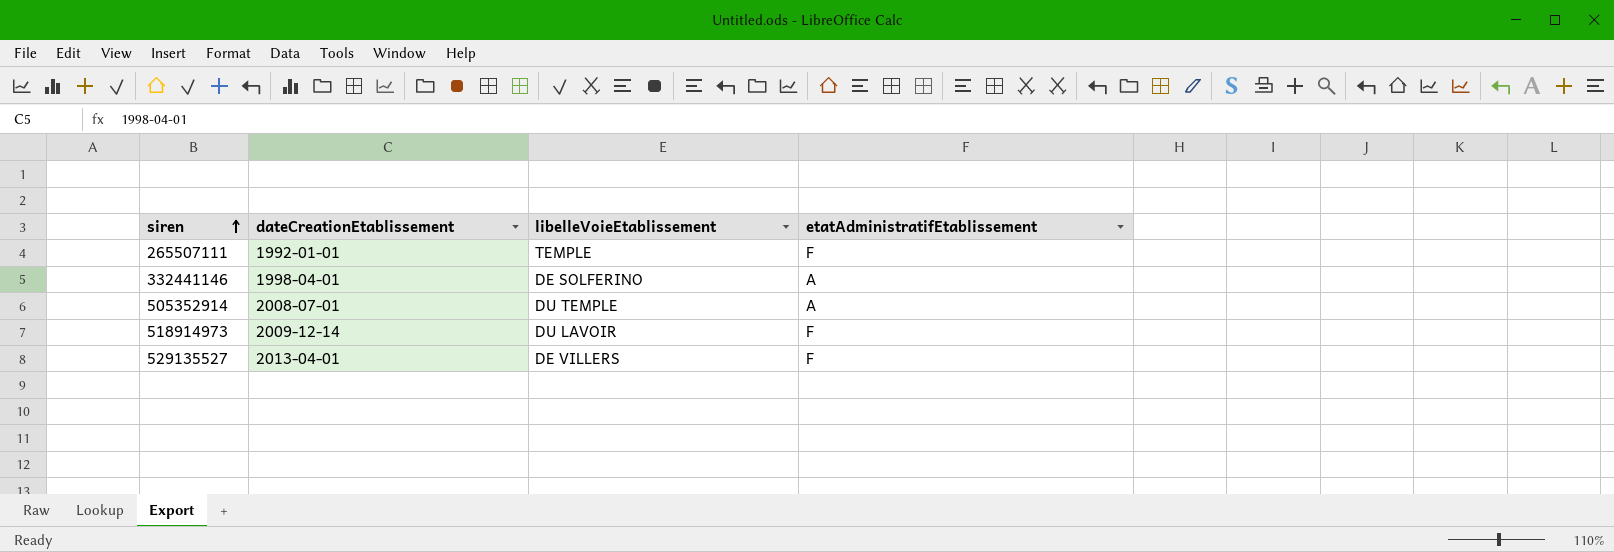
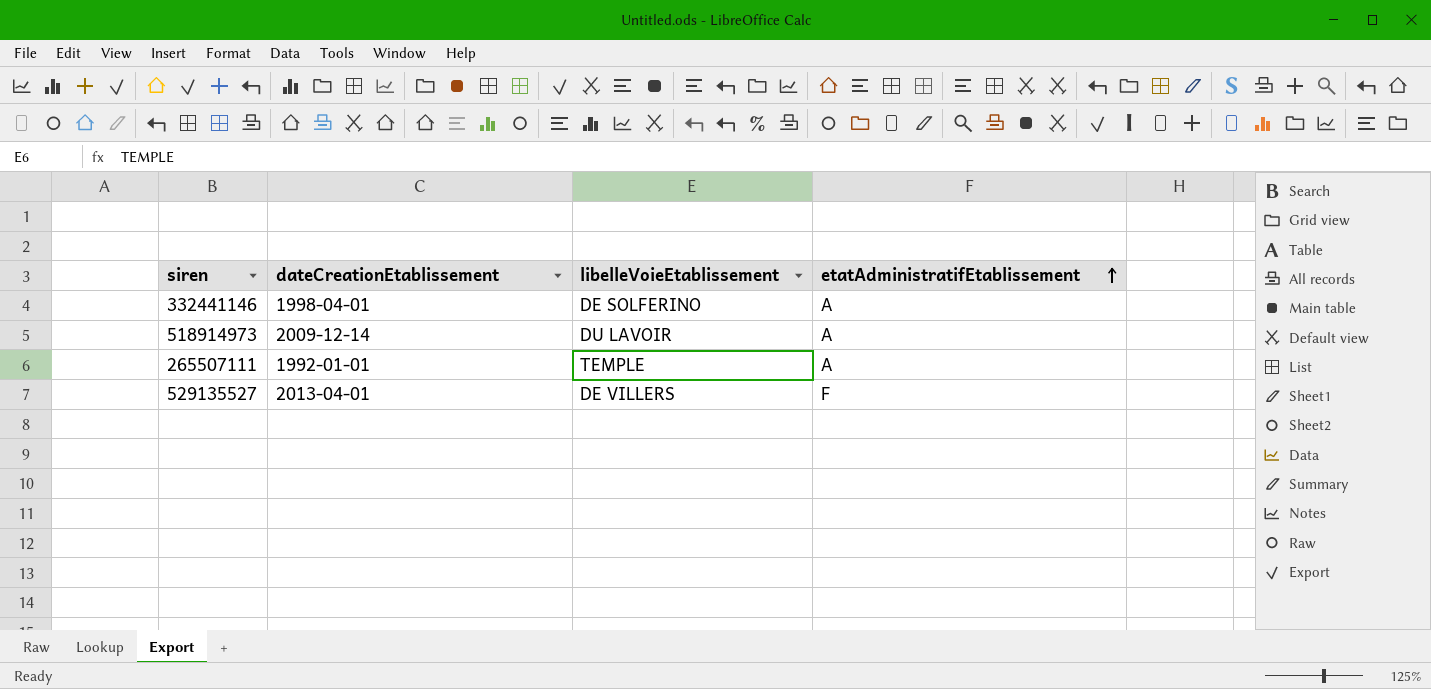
row order: siren ascending -> etatAdministratifEtablissement ascending
row 505352914: 2008-07-01 | DU TEMPLE | A -> none
518914973 | etatAdministratifEtablissement: F -> A
265507111 | etatAdministratifEtablissement: F -> A

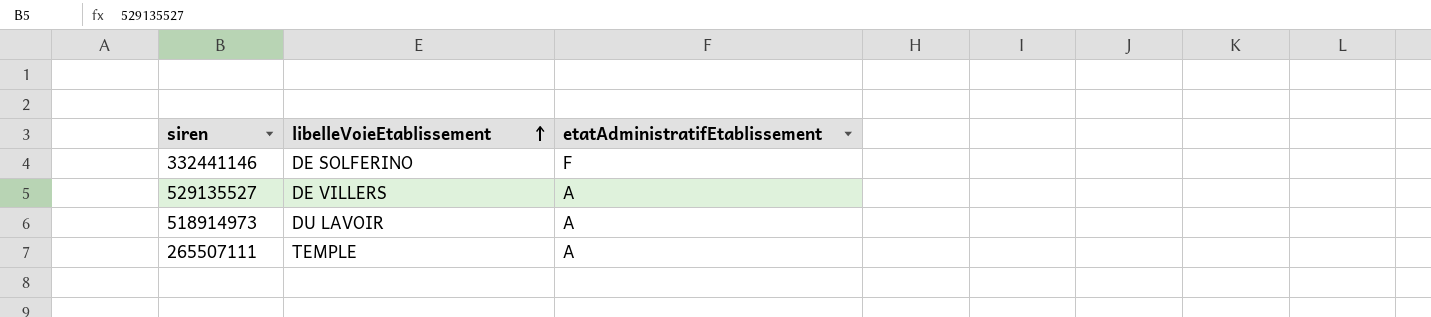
row order: etatAdministratifEtablissement ascending -> libelleVoieEtablissement ascending
column dateCreationEtablissement | position: 2 -> none
332441146 | etatAdministratifEtablissement: A -> F
529135527 | etatAdministratifEtablissement: F -> A

